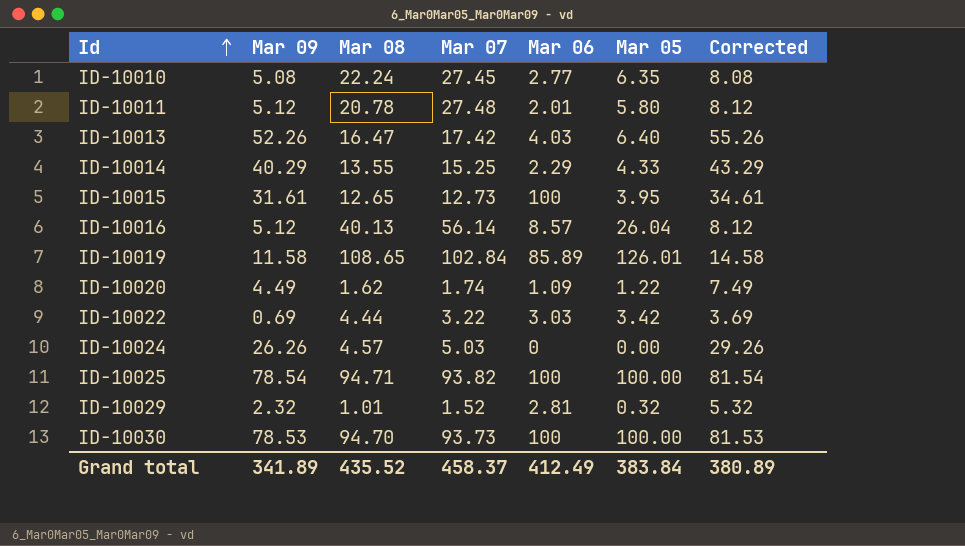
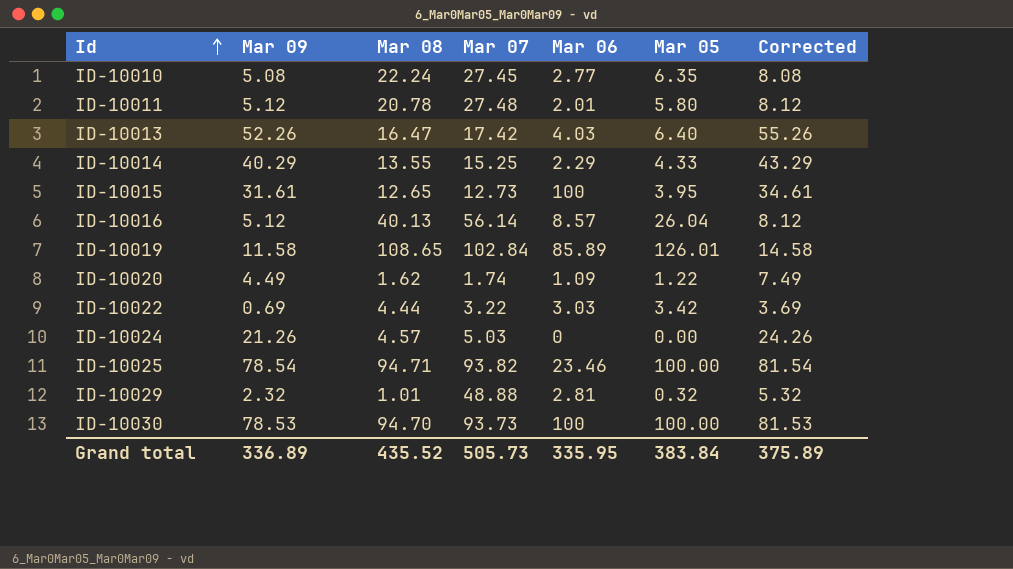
ID-10024 | Mar 09: 26.26 -> 21.26
ID-10024 | Corrected: 29.26 -> 24.26
ID-10025 | Mar 06: 100 -> 23.46
ID-10029 | Mar 07: 1.52 -> 48.88
Grand total | Mar 09: 341.89 -> 336.89
Grand total | Mar 07: 458.37 -> 505.73
Grand total | Mar 06: 412.49 -> 335.95
Grand total | Corrected: 380.89 -> 375.89

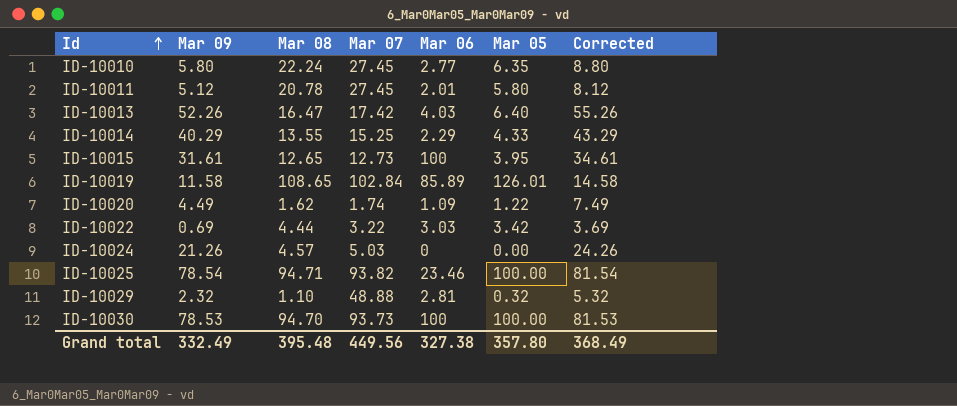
row ID-10016: 5.12 | 40.13 | 56.14 | 8.57 | 26.04 | 8.12 -> none
ID-10010 | Mar 09: 5.08 -> 5.80
ID-10010 | Corrected: 8.08 -> 8.80
ID-10011 | Mar 07: 27.48 -> 27.45
ID-10029 | Mar 08: 1.01 -> 1.10
Grand total | Mar 09: 336.89 -> 332.49
Grand total | Mar 08: 435.52 -> 395.48
Grand total | Mar 07: 505.73 -> 449.56
Grand total | Mar 06: 335.95 -> 327.38
Grand total | Mar 05: 383.84 -> 357.80
Grand total | Corrected: 375.89 -> 368.49

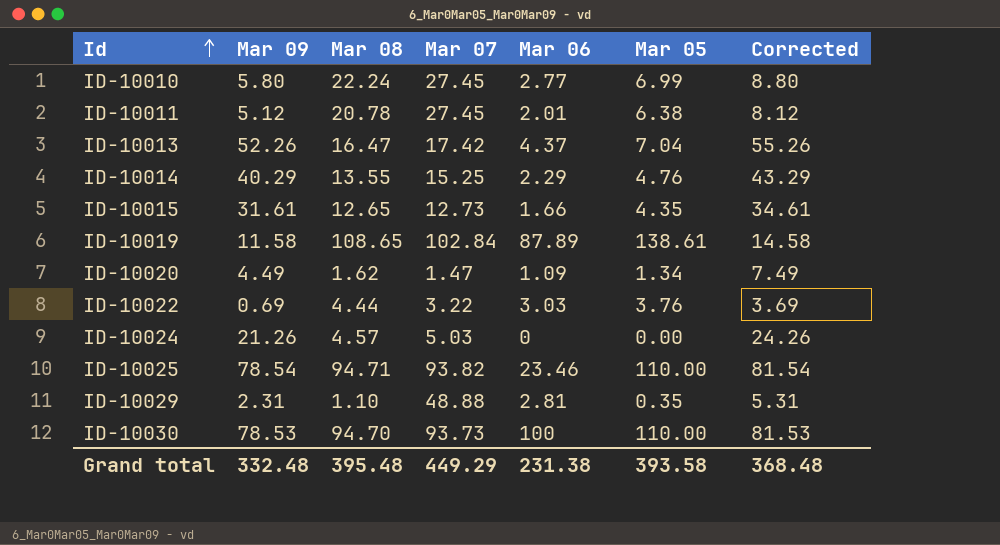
ID-10010 | Mar 05: 6.35 -> 6.99
ID-10011 | Mar 05: 5.80 -> 6.38
ID-10013 | Mar 06: 4.03 -> 4.37
ID-10013 | Mar 05: 6.40 -> 7.04
ID-10014 | Mar 05: 4.33 -> 4.76
ID-10015 | Mar 06: 100 -> 1.66
ID-10015 | Mar 05: 3.95 -> 4.35
ID-10019 | Mar 06: 85.89 -> 87.89
ID-10019 | Mar 05: 126.01 -> 138.61
ID-10020 | Mar 07: 1.74 -> 1.47
ID-10020 | Mar 05: 1.22 -> 1.34
ID-10022 | Mar 05: 3.42 -> 3.76
ID-10025 | Mar 05: 100.00 -> 110.00
ID-10029 | Mar 09: 2.32 -> 2.31
ID-10029 | Mar 05: 0.32 -> 0.35
ID-10029 | Corrected: 5.32 -> 5.31
ID-10030 | Mar 05: 100.00 -> 110.00
Grand total | Mar 09: 332.49 -> 332.48
Grand total | Mar 07: 449.56 -> 449.29
Grand total | Mar 06: 327.38 -> 231.38
Grand total | Mar 05: 357.80 -> 393.58
Grand total | Corrected: 368.49 -> 368.48

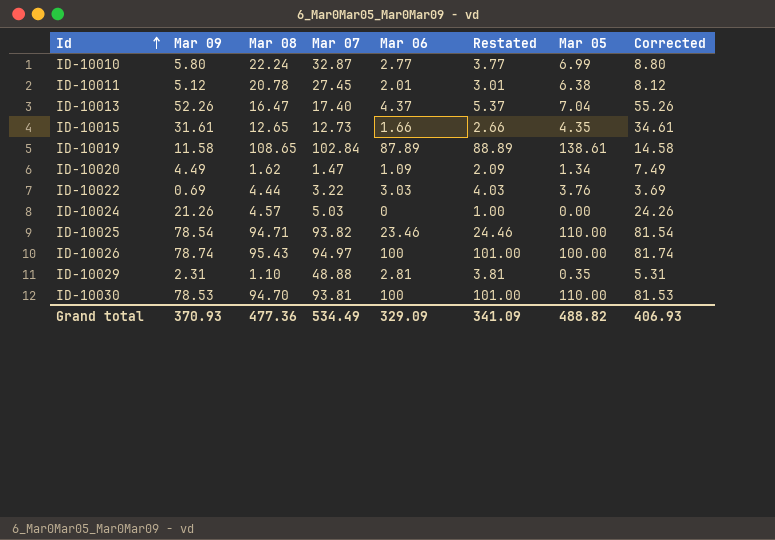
column Restated | formula: none -> [Mar 06] + 1
row ID-10014: 40.29 | 13.55 | 15.25 | 2.29 | 4.76 | 43.29 -> none
ID-10010 | Mar 07: 27.45 -> 32.87
ID-10013 | Mar 07: 17.42 -> 17.40
row ID-10026: none -> 78.74 | 95.43 | 94.97 | 100 | 101.00 | 100.00 | 81.74
ID-10030 | Mar 07: 93.73 -> 93.81
Grand total | Mar 09: 332.48 -> 370.93
Grand total | Mar 08: 395.48 -> 477.36
Grand total | Mar 07: 449.29 -> 534.49
Grand total | Mar 06: 231.38 -> 329.09
Grand total | Mar 05: 393.58 -> 488.82
Grand total | Corrected: 368.48 -> 406.93

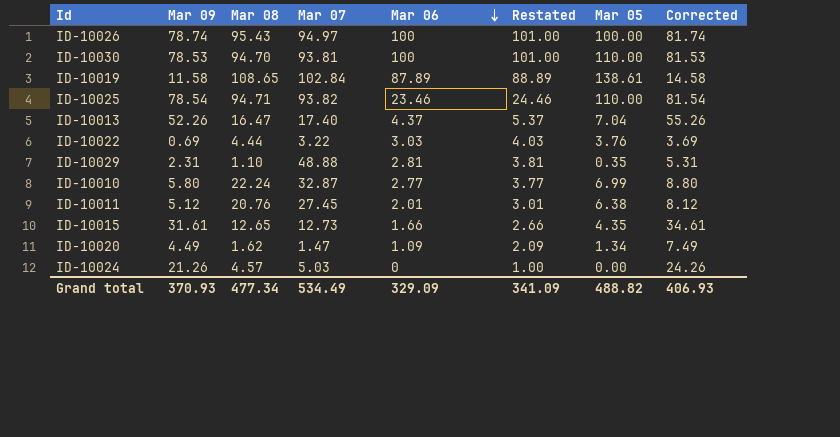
row order: Id ascending -> Mar 06 descending
ID-10011 | Mar 08: 20.78 -> 20.76
Grand total | Mar 08: 477.36 -> 477.34

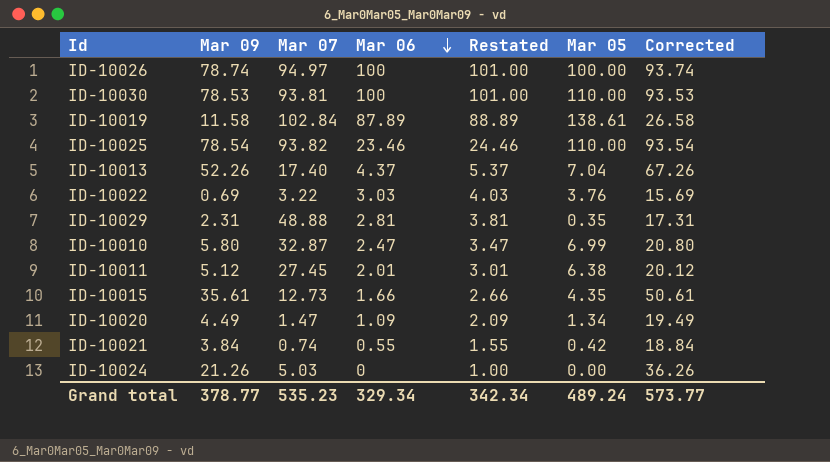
column Mar 08 | position: 3 -> none
column Corrected | formula: [Mar 09] + 3 -> [Mar 09] + 15
ID-10010 | Mar 06: 2.77 -> 2.47
ID-10010 | Restated: 3.77 -> 3.47
ID-10015 | Mar 09: 31.61 -> 35.61
row ID-10021: none -> 3.84 | 0.74 | 0.55 | 1.55 | 0.42 | 18.84
Grand total | Mar 09: 370.93 -> 378.77
Grand total | Mar 07: 534.49 -> 535.23
Grand total | Mar 06: 329.09 -> 329.34
Grand total | Restated: 341.09 -> 342.34
Grand total | Mar 05: 488.82 -> 489.24
Grand total | Corrected: 406.93 -> 573.77

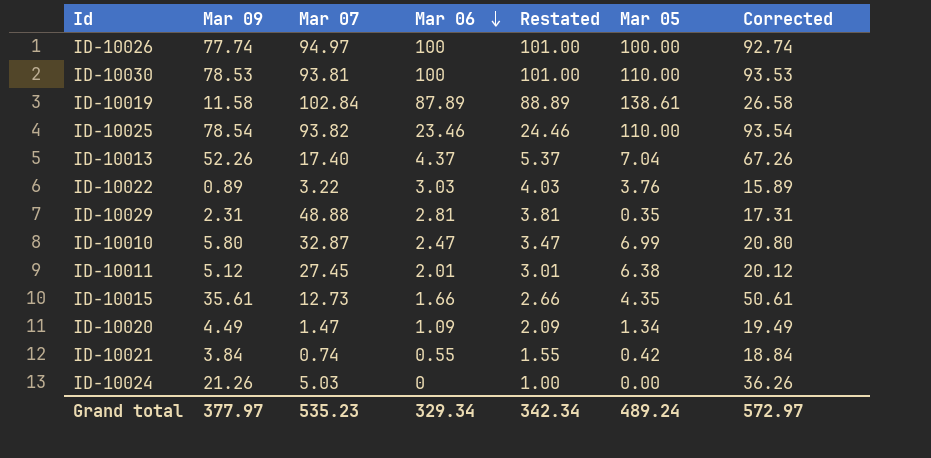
ID-10026 | Mar 09: 78.74 -> 77.74
ID-10026 | Corrected: 93.74 -> 92.74
ID-10022 | Mar 09: 0.69 -> 0.89
ID-10022 | Corrected: 15.69 -> 15.89
Grand total | Mar 09: 378.77 -> 377.97
Grand total | Corrected: 573.77 -> 572.97

